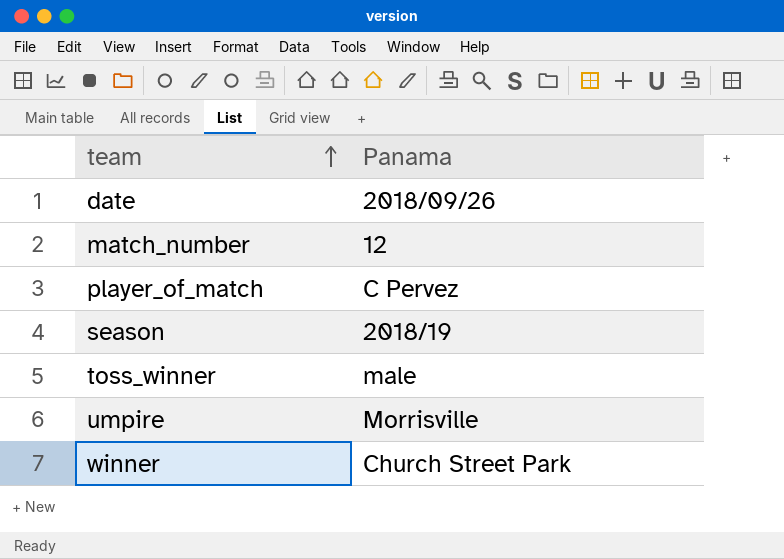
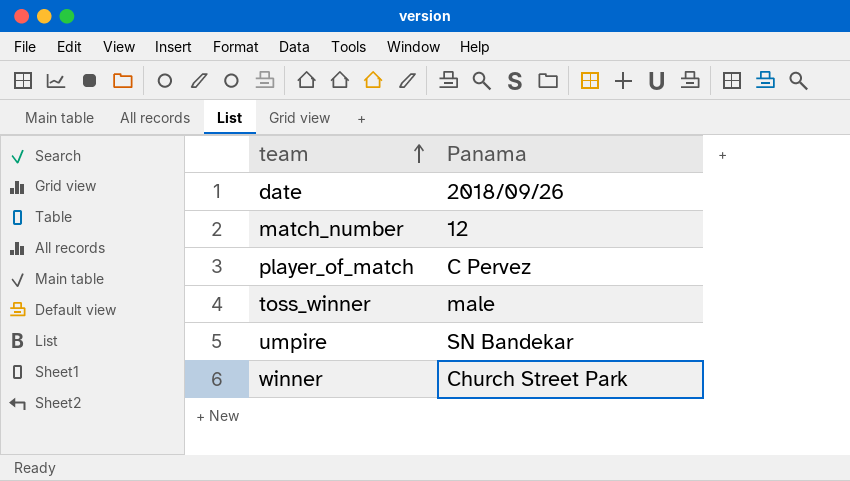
row season: 2018/19 -> none
umpire | Panama: Morrisville -> SN Bandekar

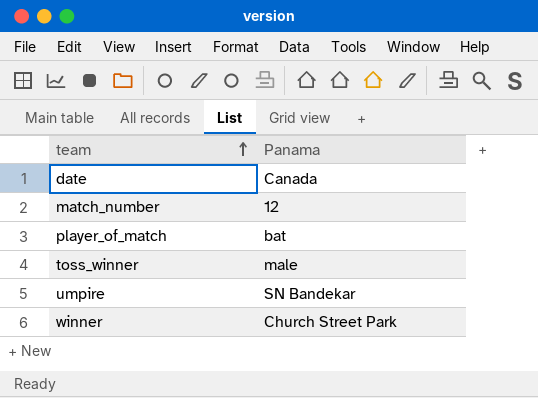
date | Panama: 2018/09/26 -> Canada
player_of_match | Panama: C Pervez -> bat

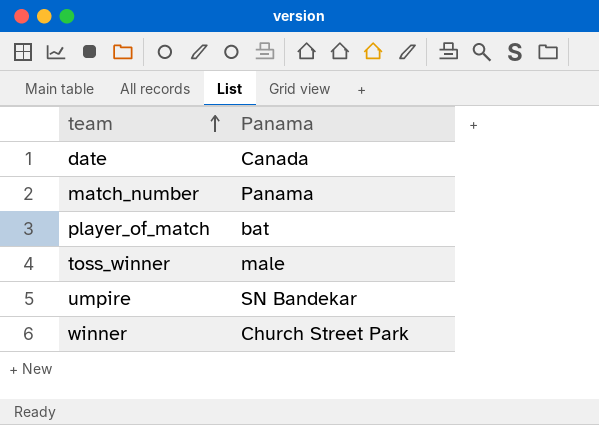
match_number | Panama: 12 -> Panama

